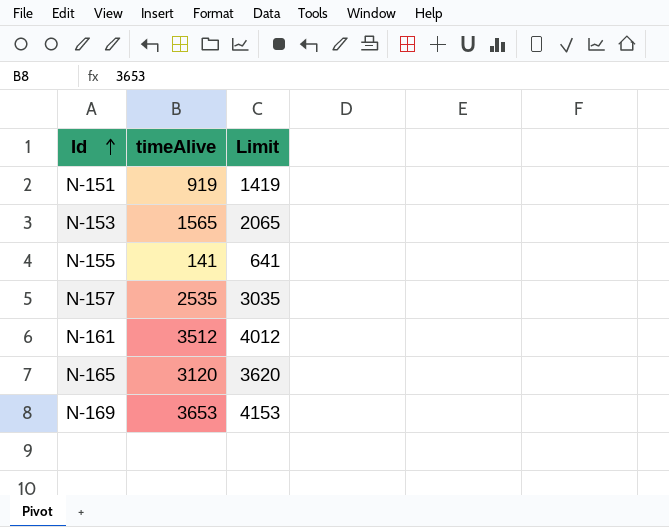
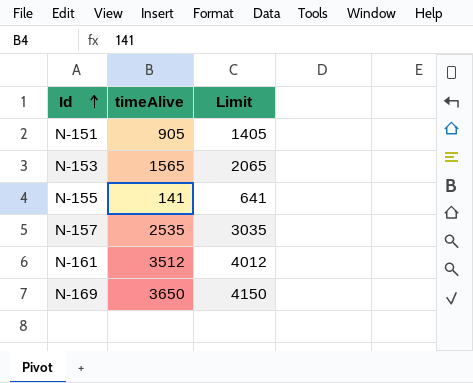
row N-165: 3120 | 3620 -> none
N-151 | timeAlive: 919 -> 905
N-151 | Limit: 1419 -> 1405
N-169 | timeAlive: 3653 -> 3650
N-169 | Limit: 4153 -> 4150

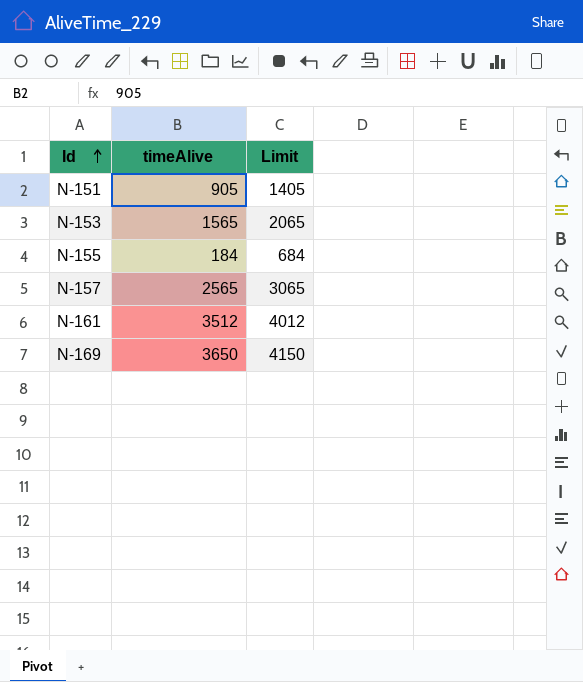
N-155 | timeAlive: 141 -> 184
N-155 | Limit: 641 -> 684
N-157 | timeAlive: 2535 -> 2565
N-157 | Limit: 3035 -> 3065

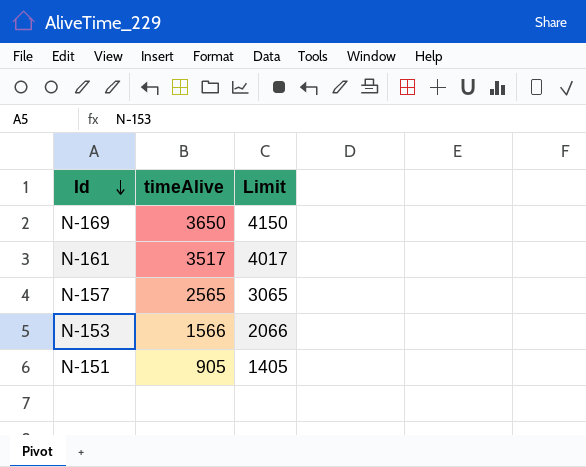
row order: Id ascending -> Id descending
row N-155: 184 | 684 -> none
N-161 | timeAlive: 3512 -> 3517
N-161 | Limit: 4012 -> 4017
N-153 | timeAlive: 1565 -> 1566
N-153 | Limit: 2065 -> 2066

